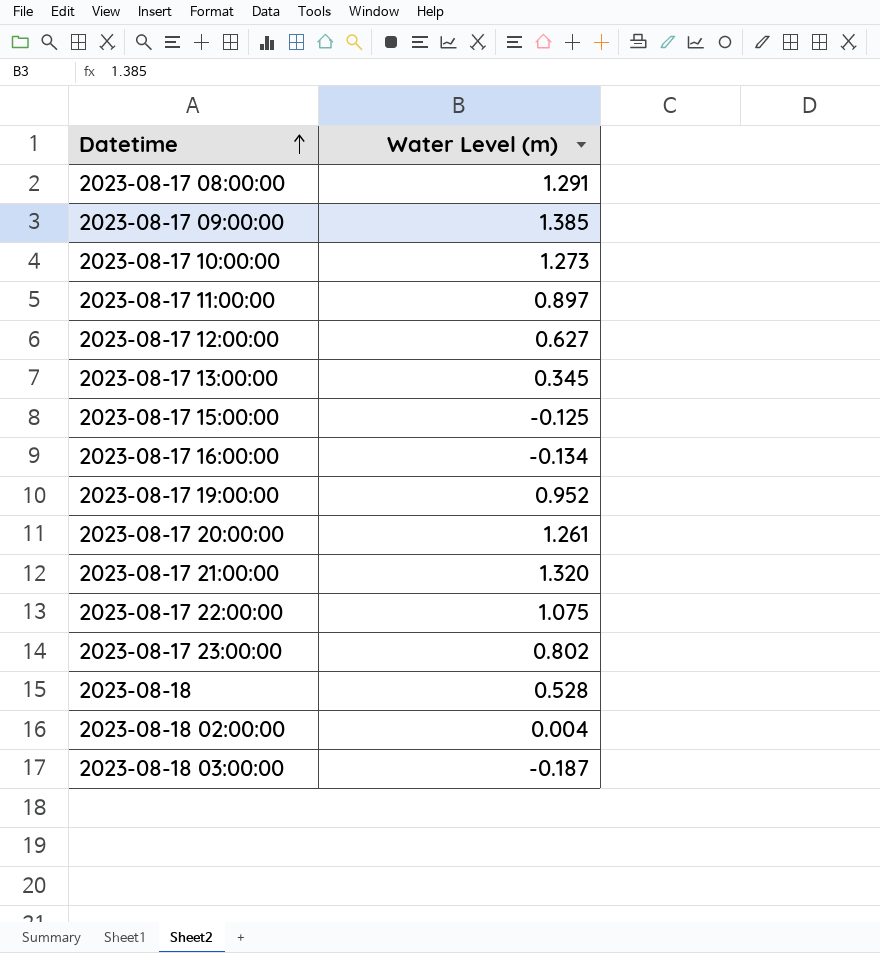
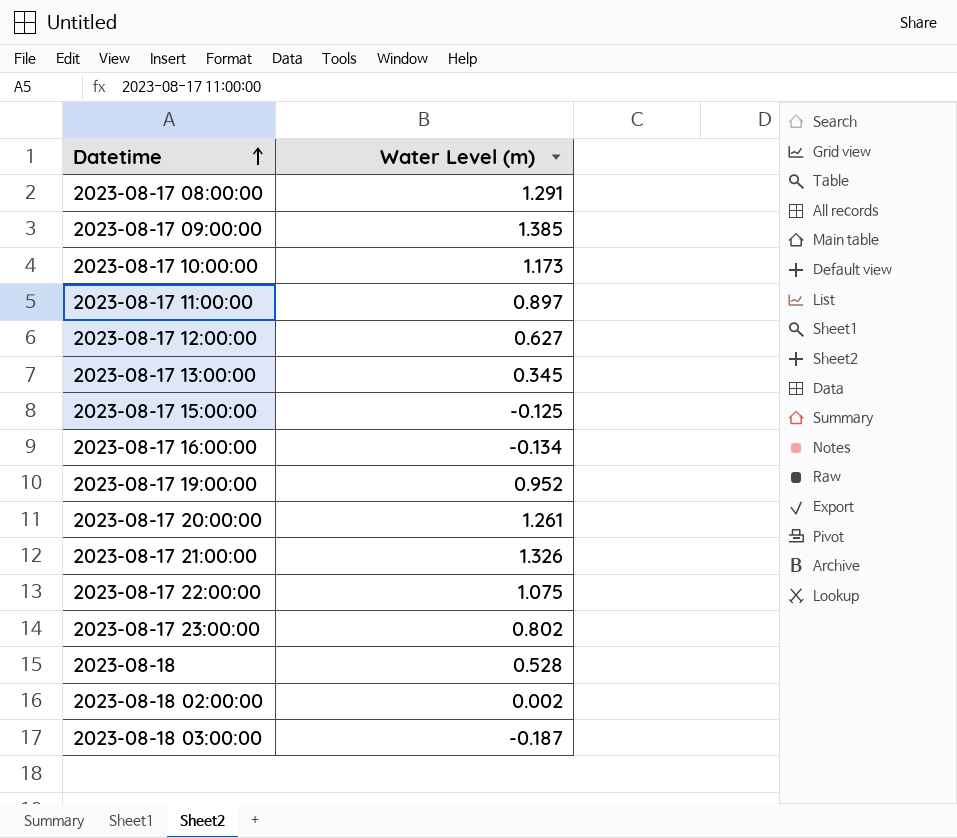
2023-08-17 10:00:00 | Water Level (m): 1.273 -> 1.173
2023-08-17 21:00:00 | Water Level (m): 1.320 -> 1.326
2023-08-18 02:00:00 | Water Level (m): 0.004 -> 0.002

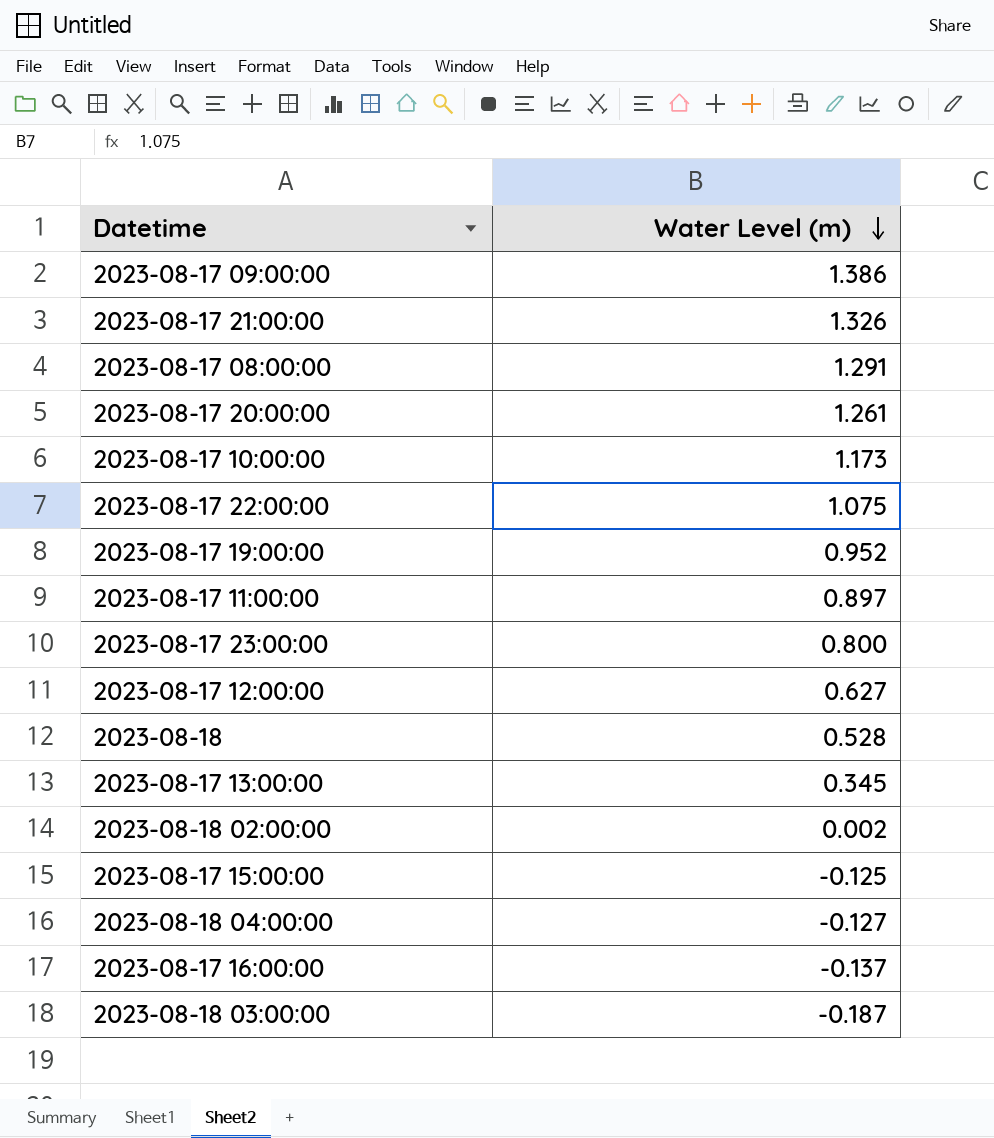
row order: Datetime ascending -> Water Level (m) descending
2023-08-17 09:00:00 | Water Level (m): 1.385 -> 1.386
2023-08-17 23:00:00 | Water Level (m): 0.802 -> 0.800
row 2023-08-18 04:00:00: none -> -0.127
2023-08-17 16:00:00 | Water Level (m): -0.134 -> -0.137

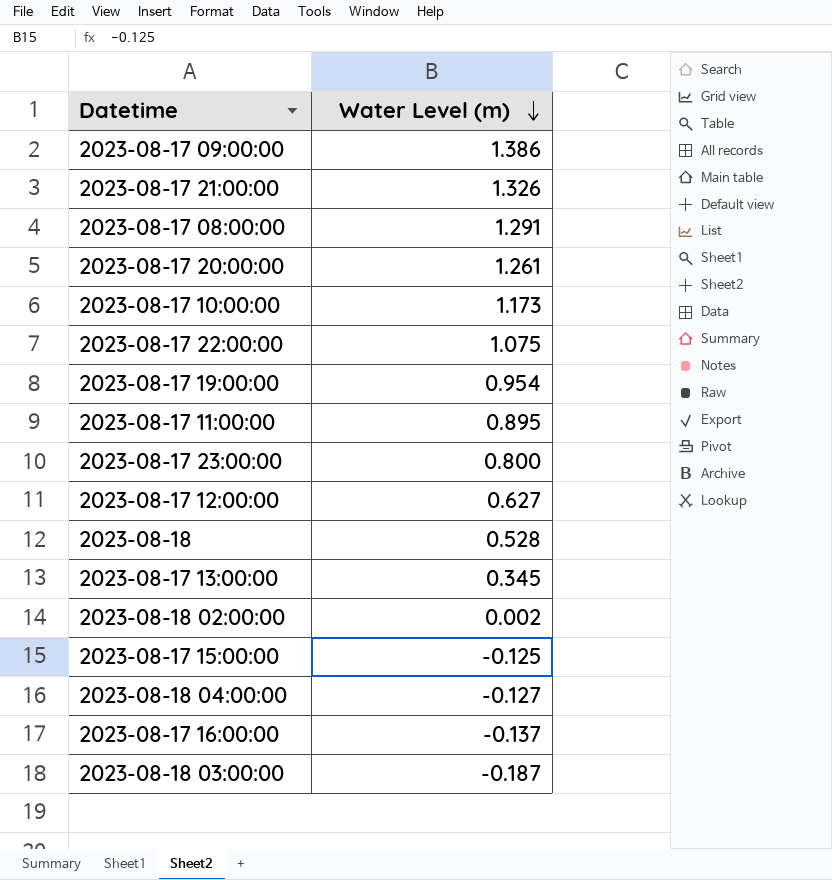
2023-08-17 19:00:00 | Water Level (m): 0.952 -> 0.954
2023-08-17 11:00:00 | Water Level (m): 0.897 -> 0.895

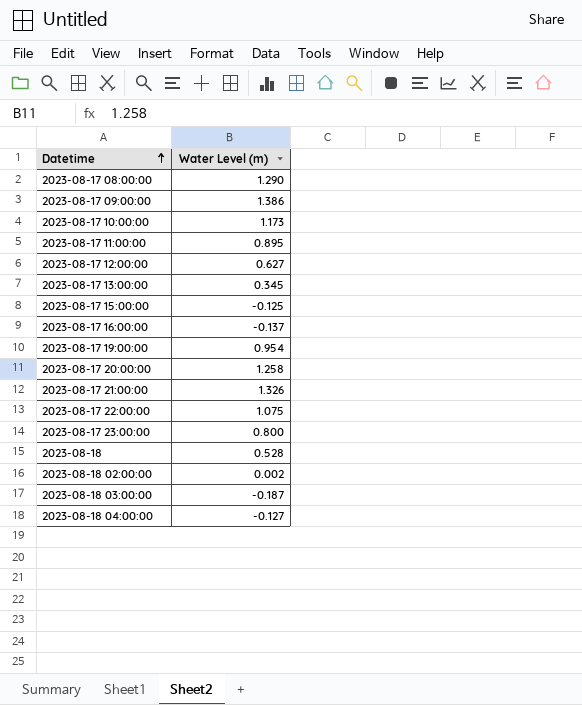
row order: Water Level (m) descending -> Datetime ascending
2023-08-17 08:00:00 | Water Level (m): 1.291 -> 1.290
2023-08-17 20:00:00 | Water Level (m): 1.261 -> 1.258

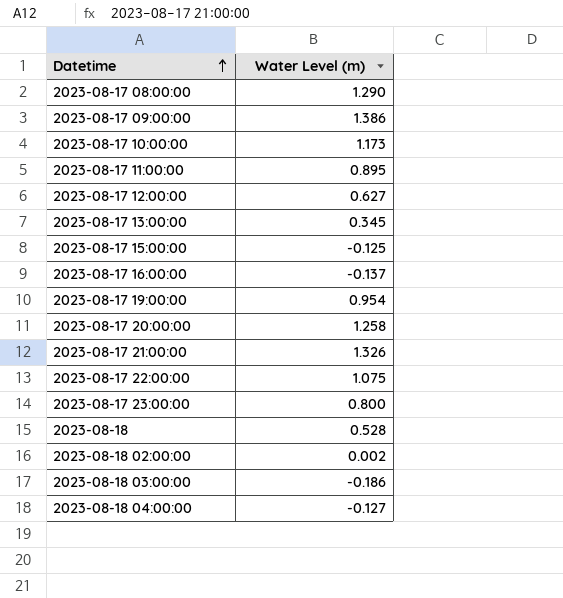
2023-08-18 03:00:00 | Water Level (m): -0.187 -> -0.186

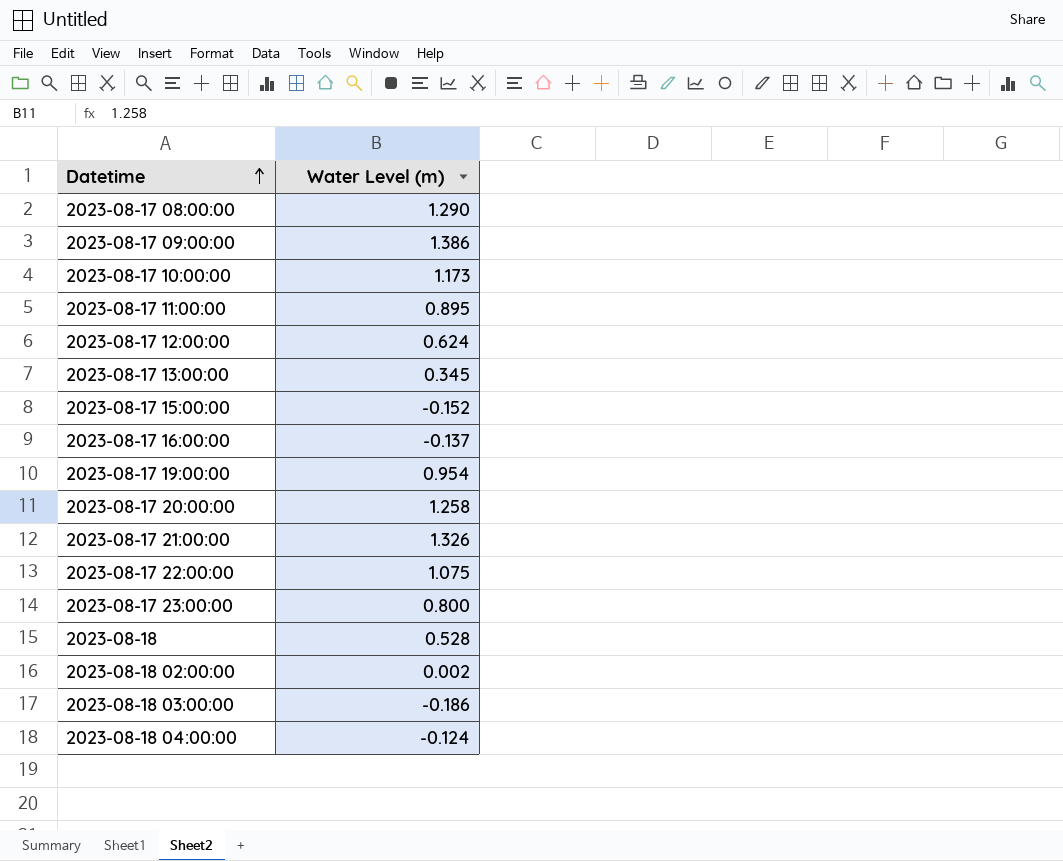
2023-08-17 12:00:00 | Water Level (m): 0.627 -> 0.624
2023-08-17 15:00:00 | Water Level (m): -0.125 -> -0.152
2023-08-18 04:00:00 | Water Level (m): -0.127 -> -0.124

